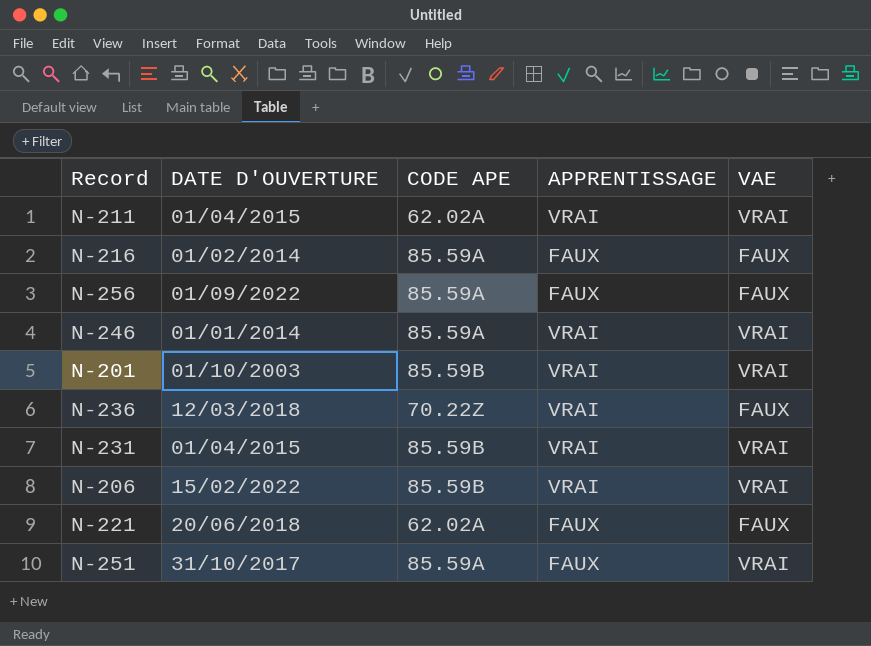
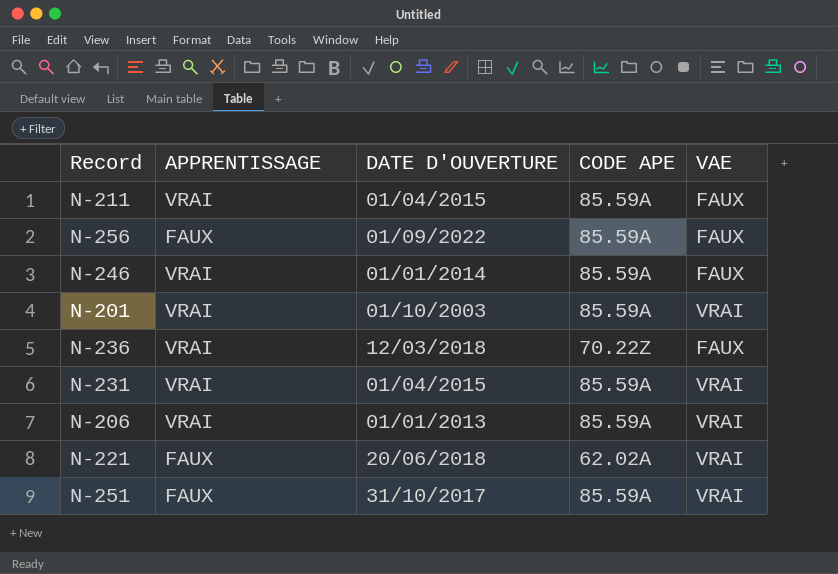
column APPRENTISSAGE | position: 4 -> 2
row N-216: 01/02/2014 | 85.59A | FAUX | FAUX -> none
N-211 | CODE APE: 62.02A -> 85.59A
N-211 | VAE: VRAI -> FAUX
N-246 | VAE: VRAI -> FAUX
N-201 | CODE APE: 85.59B -> 85.59A
N-231 | CODE APE: 85.59B -> 85.59A
N-206 | DATE D'OUVERTURE: 15/02/2022 -> 01/01/2013
N-206 | CODE APE: 85.59B -> 85.59A
N-221 | VAE: FAUX -> VRAI

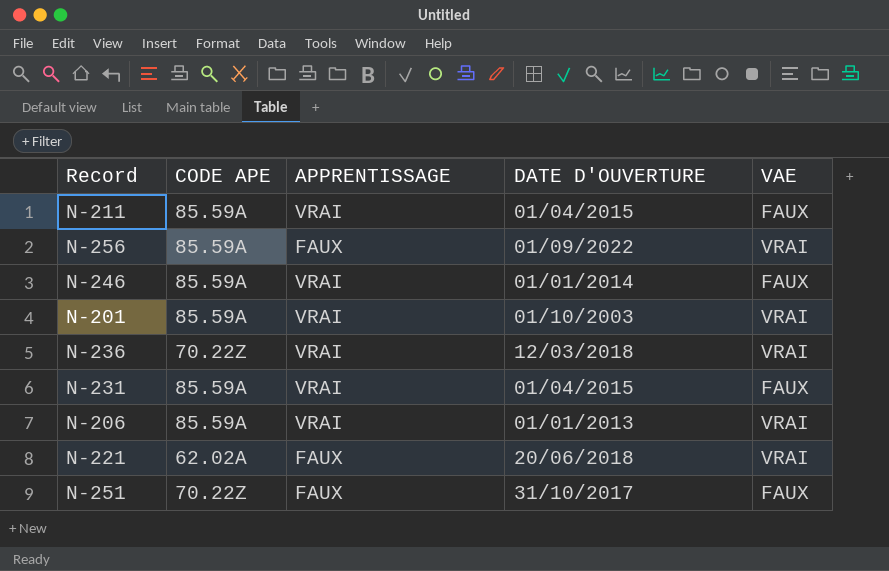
column CODE APE | position: 4 -> 2
N-256 | VAE: FAUX -> VRAI
N-236 | VAE: FAUX -> VRAI
N-231 | VAE: VRAI -> FAUX
N-251 | CODE APE: 85.59A -> 70.22Z
N-251 | VAE: VRAI -> FAUX

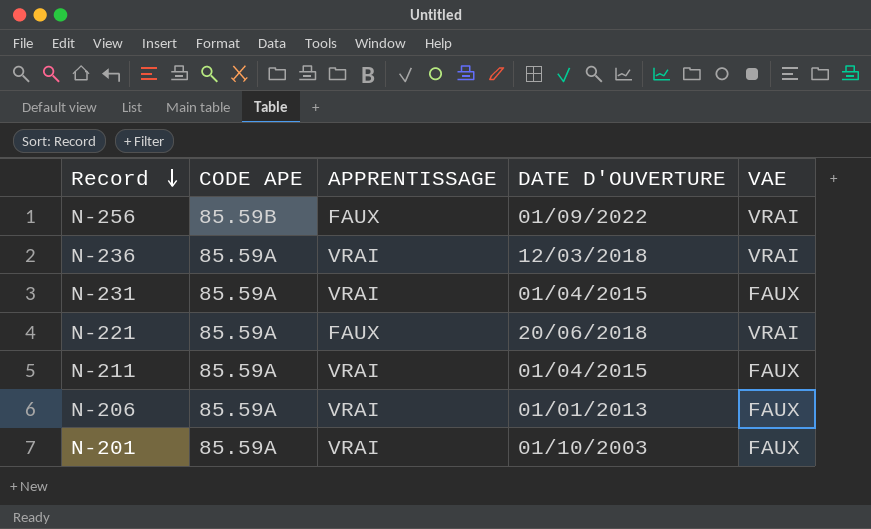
row order: none -> Record descending
row N-246: 85.59A | VRAI | 01/01/2014 | FAUX -> none
row N-251: 70.22Z | FAUX | 31/10/2017 | FAUX -> none
N-256 | CODE APE: 85.59A -> 85.59B
N-236 | CODE APE: 70.22Z -> 85.59A
N-221 | CODE APE: 62.02A -> 85.59A
N-206 | VAE: VRAI -> FAUX
N-201 | VAE: VRAI -> FAUX

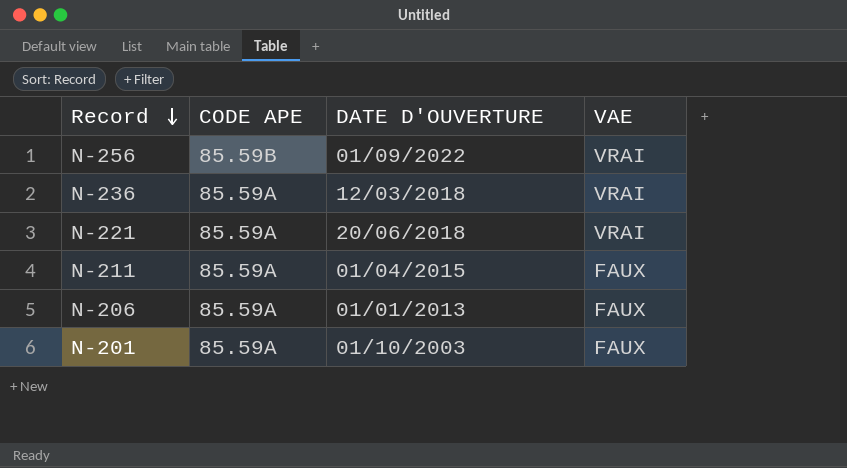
column APPRENTISSAGE | position: 3 -> none
row N-231: 85.59A | VRAI | 01/04/2015 | FAUX -> none

